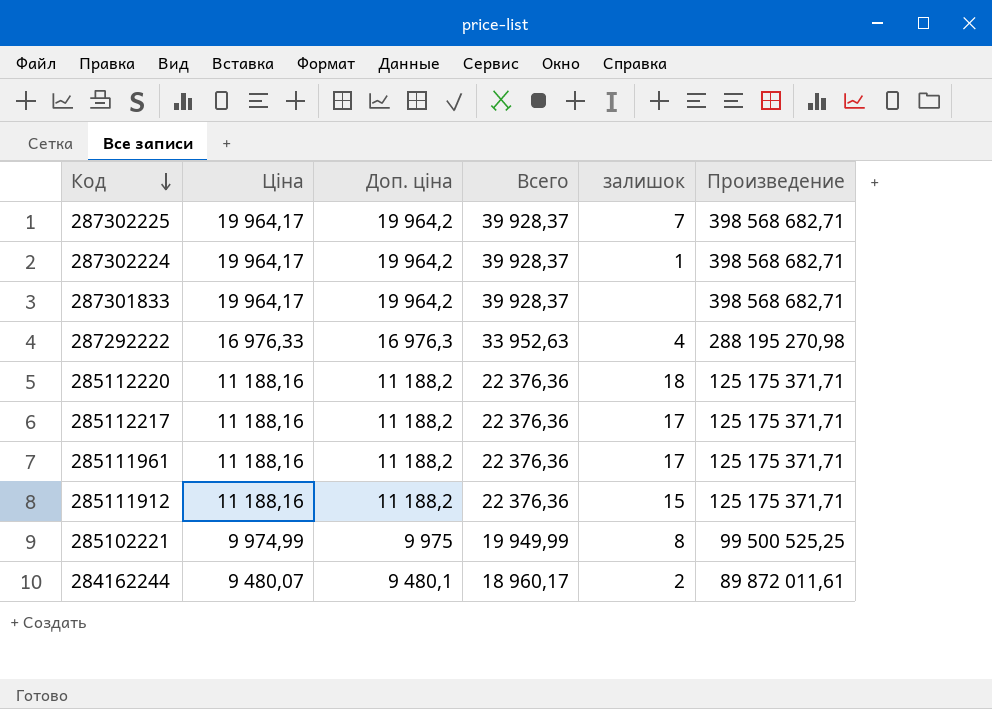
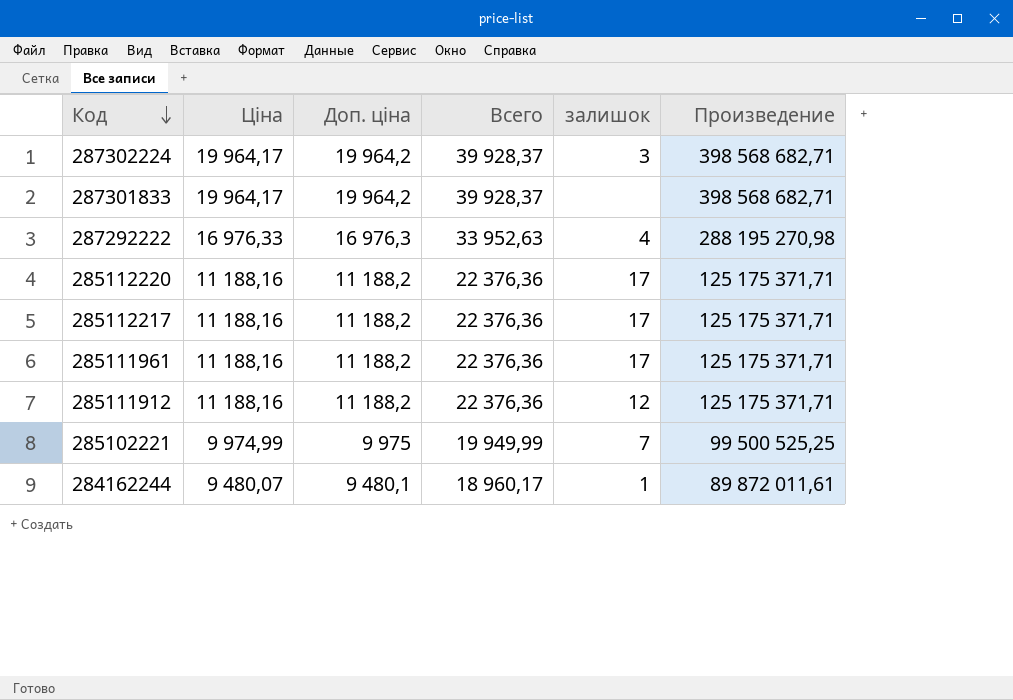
row 287302225: 19 964,17 | 19 964,2 | 39 928,37 | 7 | 398 568 682,71 -> none
287302224 | залишок: 1 -> 3
285112220 | залишок: 18 -> 17
285111912 | залишок: 15 -> 12
285102221 | залишок: 8 -> 7
284162244 | залишок: 2 -> 1

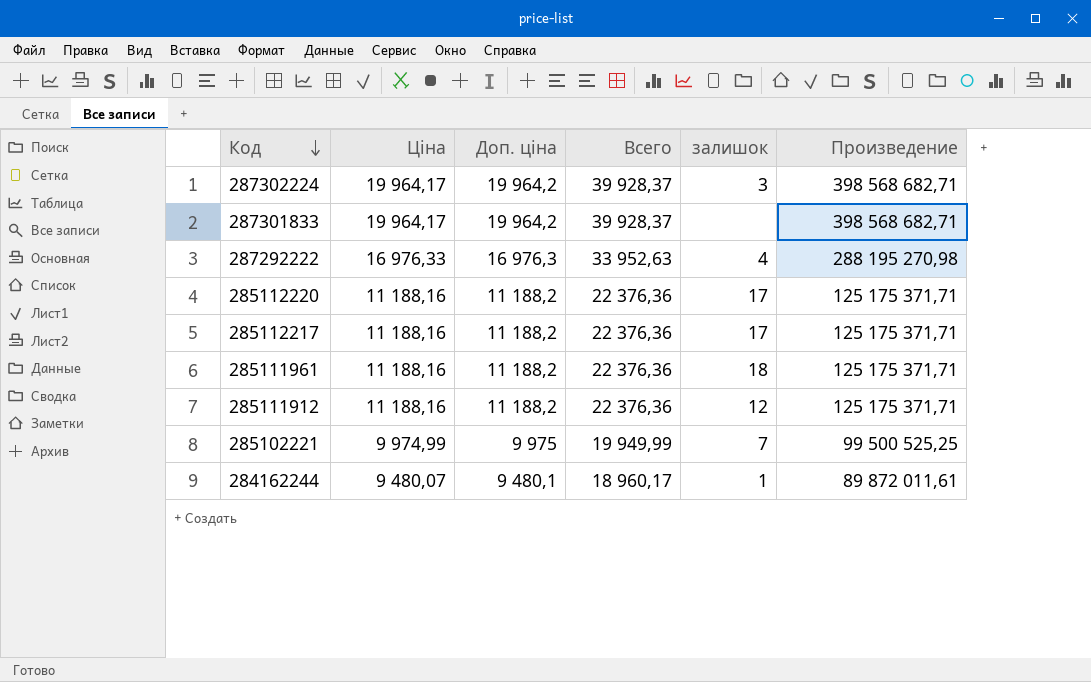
285111961 | залишок: 17 -> 18

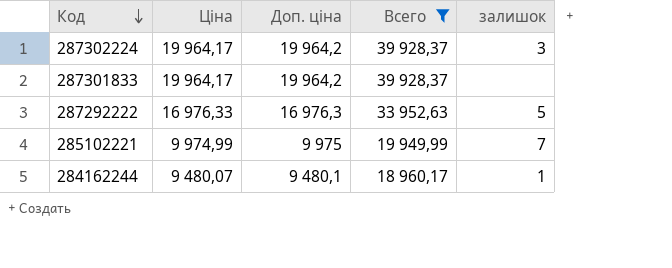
filter: none -> Всего != 22 376,36
column Произведение | formula: [Ціна] * [Доп. ціна] -> none
287292222 | залишок: 4 -> 5

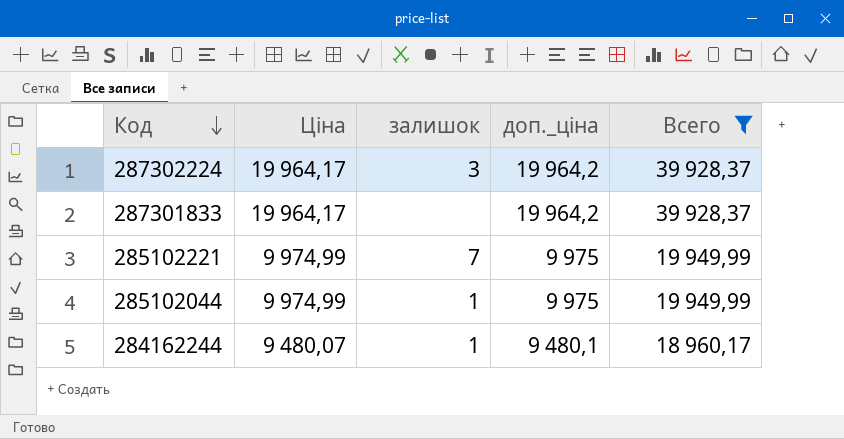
column залишок | position: 5 -> 3
column name: Доп. ціна -> доп._ціна
row 287292222: 16 976,33 | 16 976,3 | 33 952,63 | 5 -> none
row 285102044: none -> 9 974,99 | 1 | 9 975 | 19 949,99

